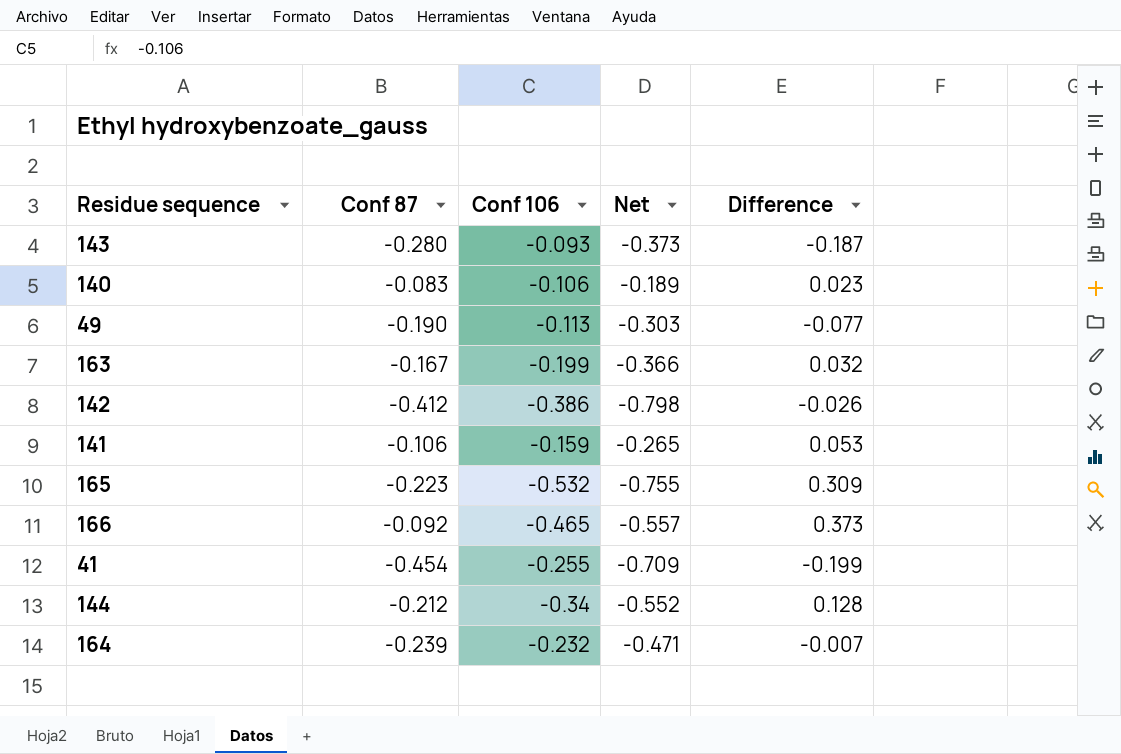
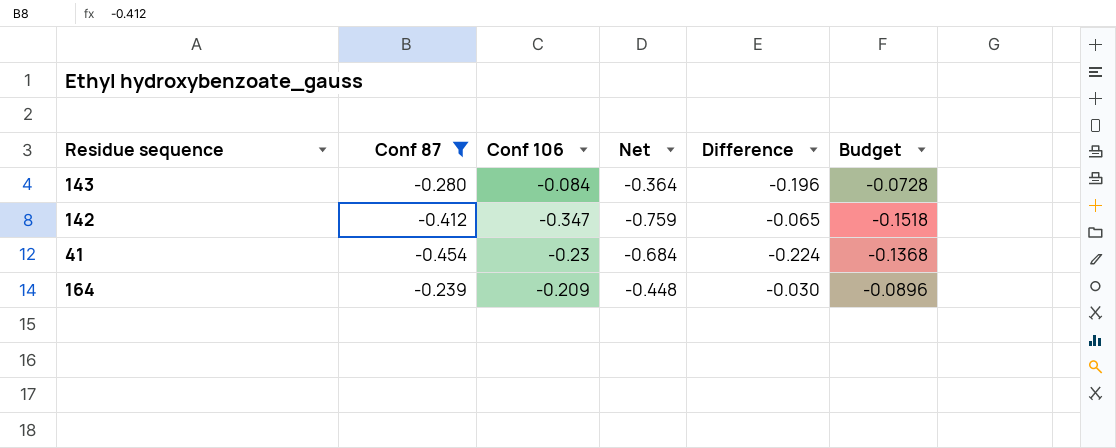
filter: none -> Conf 87 <= -0.239
column Budget | formula: none -> [Net] * 0.2
143 | Conf 106: -0.093 -> -0.084
143 | Net: -0.373 -> -0.364
143 | Difference: -0.187 -> -0.196
142 | Conf 106: -0.386 -> -0.347
142 | Net: -0.798 -> -0.759
142 | Difference: -0.026 -> -0.065
41 | Conf 106: -0.255 -> -0.23
41 | Net: -0.709 -> -0.684
41 | Difference: -0.199 -> -0.224
164 | Conf 106: -0.232 -> -0.209
164 | Net: -0.471 -> -0.448
164 | Difference: -0.007 -> -0.030

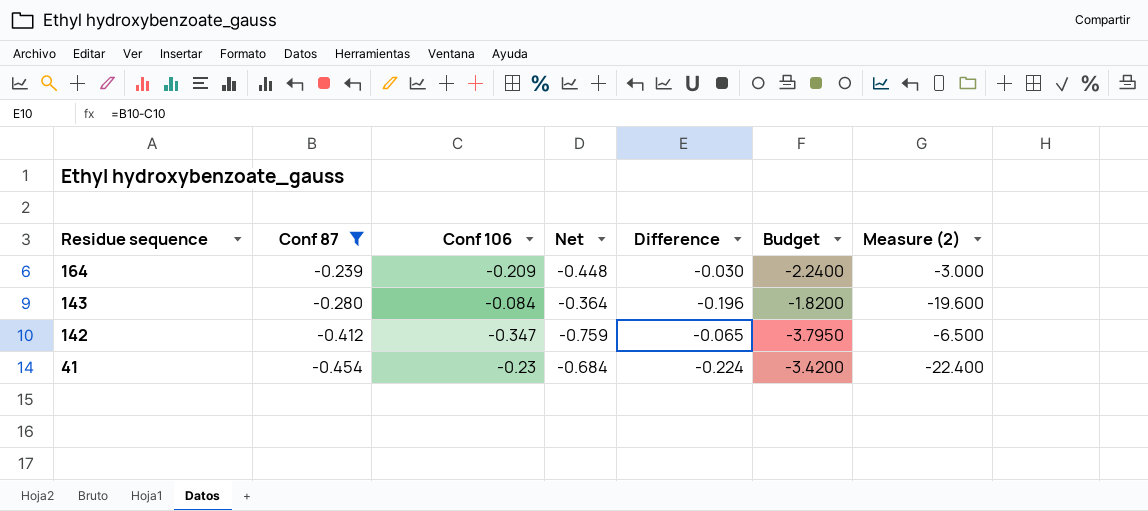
row order: none -> Residue sequence descending
column Budget | formula: [Net] * 0.2 -> [Net] * 5
column Measure (2) | formula: none -> [Difference] * 100

